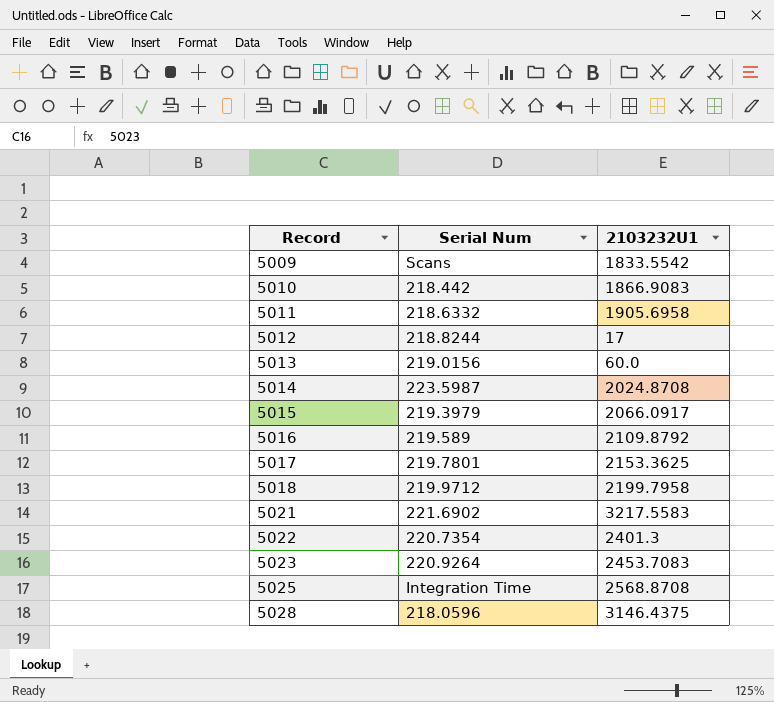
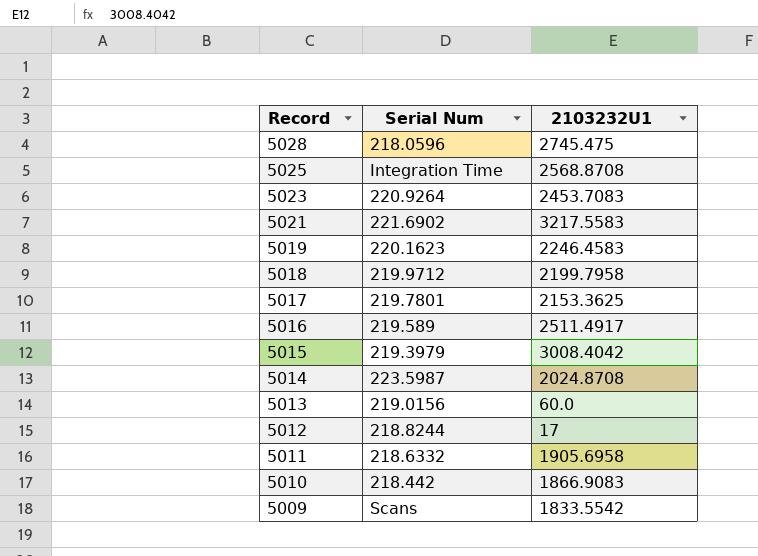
row order: Record ascending -> Record descending
row 5022: 220.7354 | 2401.3 -> none
5028 | 2103232U1: 3146.4375 -> 2745.475
row 5019: none -> 220.1623 | 2246.4583
5016 | 2103232U1: 2109.8792 -> 2511.4917
5015 | 2103232U1: 2066.0917 -> 3008.4042

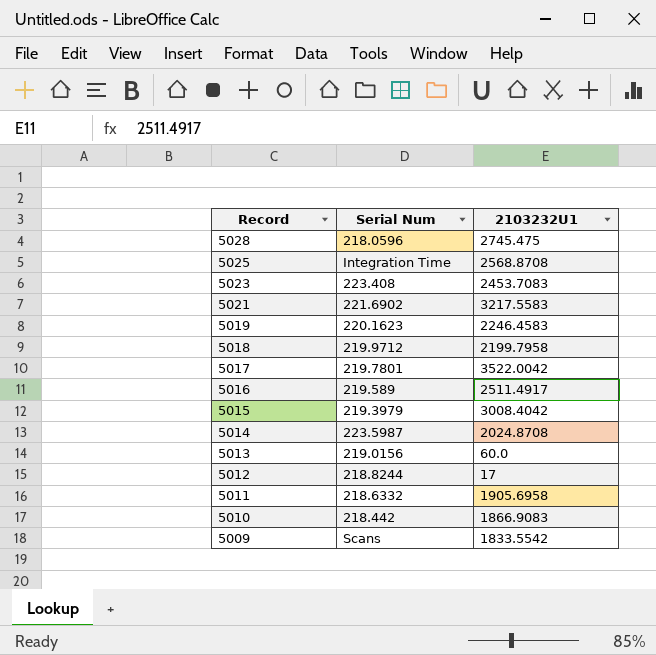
5023 | Serial Num: 220.9264 -> 223.408
5017 | 2103232U1: 2153.3625 -> 3522.0042

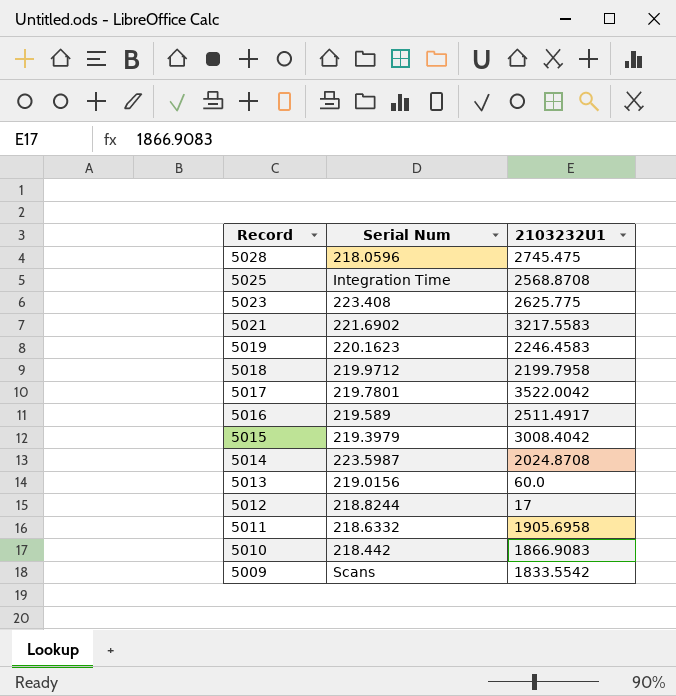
5023 | 2103232U1: 2453.7083 -> 2625.775

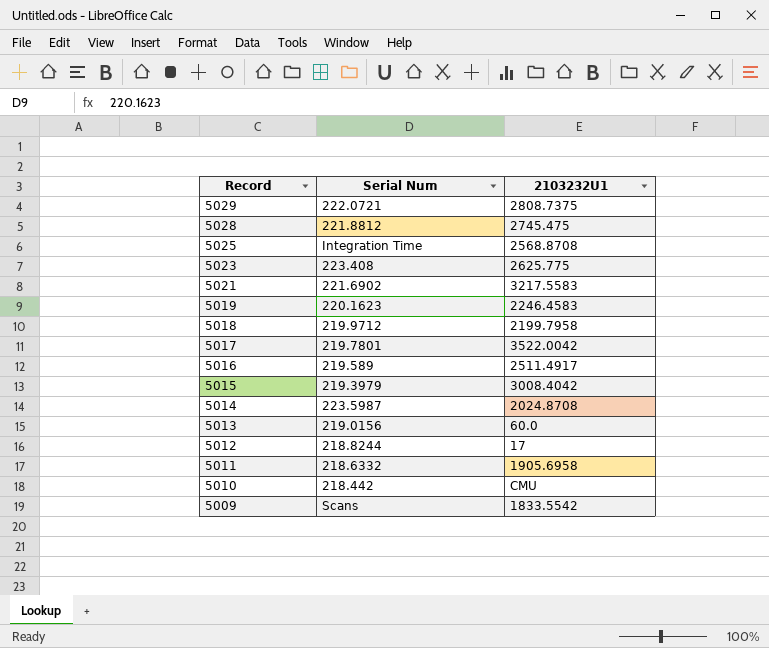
row 5029: none -> 222.0721 | 2808.7375
5028 | Serial Num: 218.0596 -> 221.8812
5010 | 2103232U1: 1866.9083 -> CMU

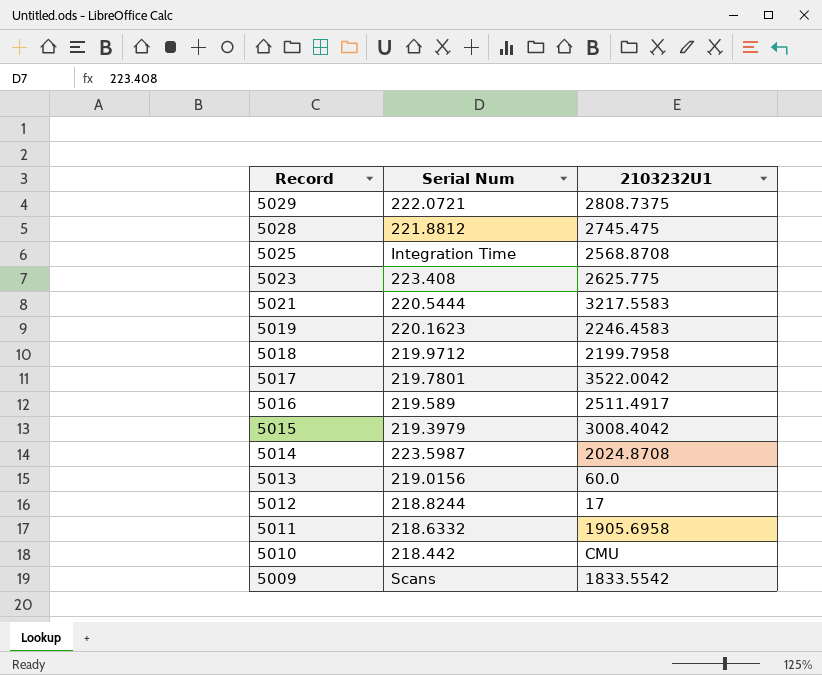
5021 | Serial Num: 221.6902 -> 220.5444

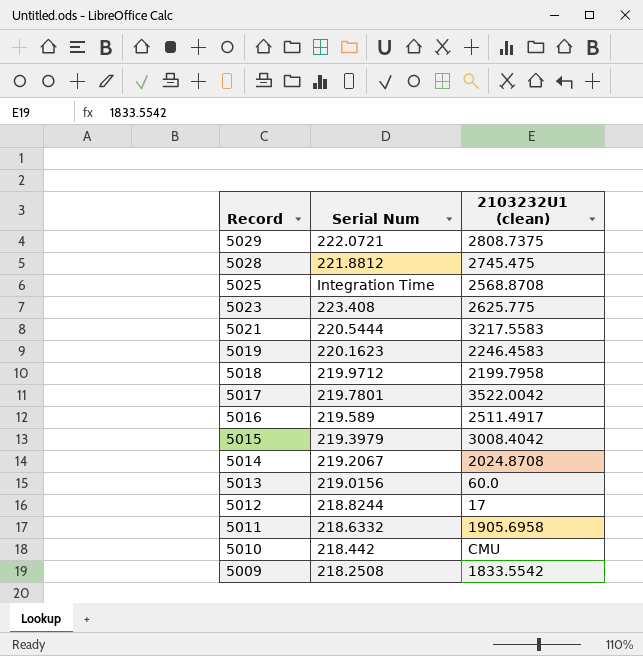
column name: 2103232U1 -> 2103232U1 (clean)
5014 | Serial Num: 223.5987 -> 219.2067
5009 | Serial Num: Scans -> 218.2508

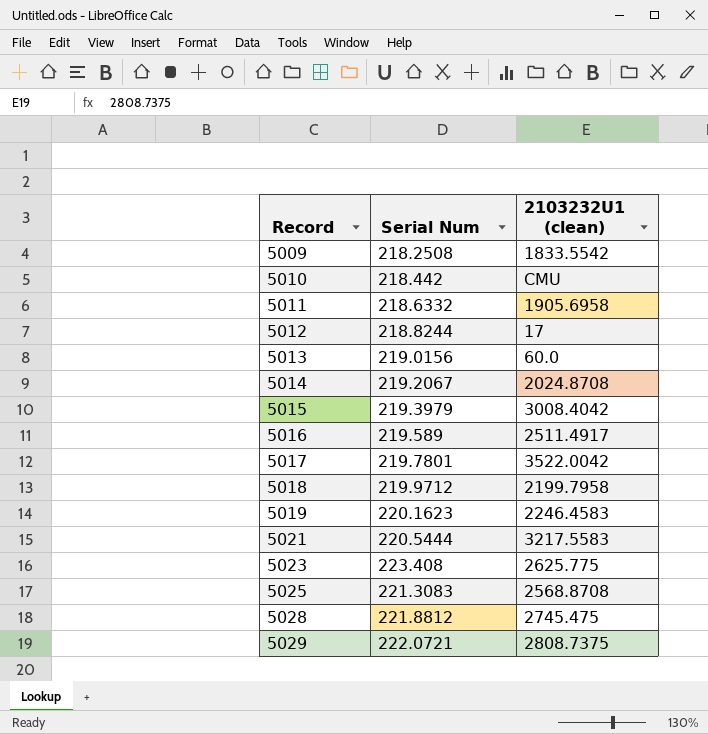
row order: Record descending -> Record ascending
5025 | Serial Num: Integration Time -> 221.3083

